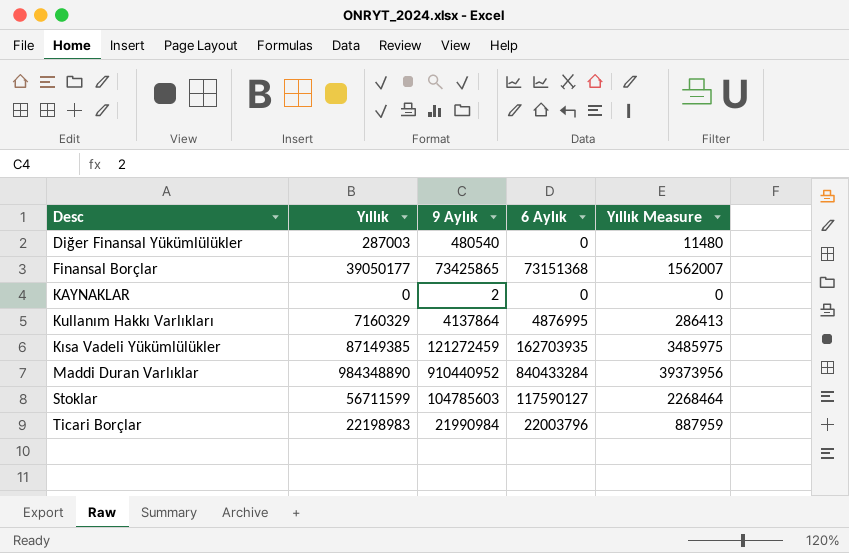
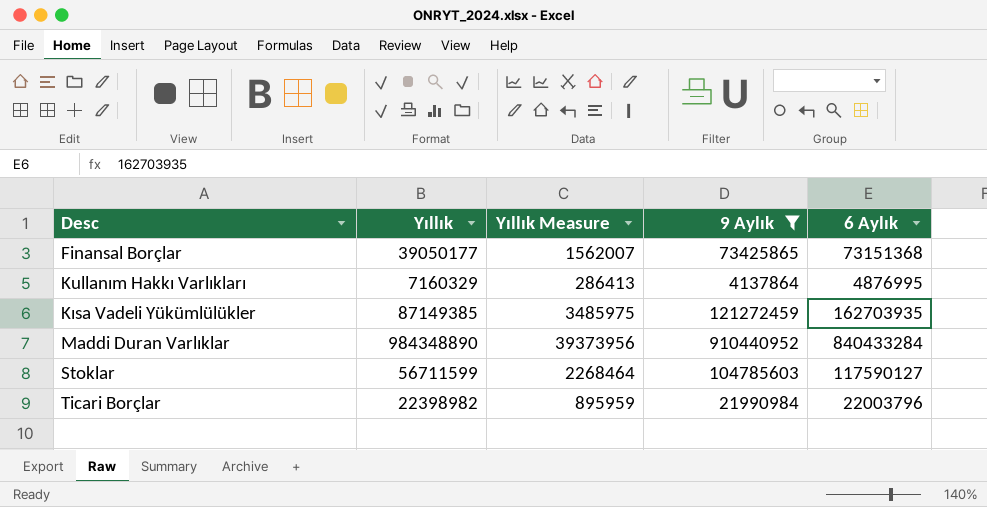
filter: none -> 9 Aylık >= 4137864
column Yıllık Measure | position: 5 -> 3
Ticari Borçlar | Yıllık: 22198983 -> 22398982
Ticari Borçlar | Yıllık Measure: 887959 -> 895959

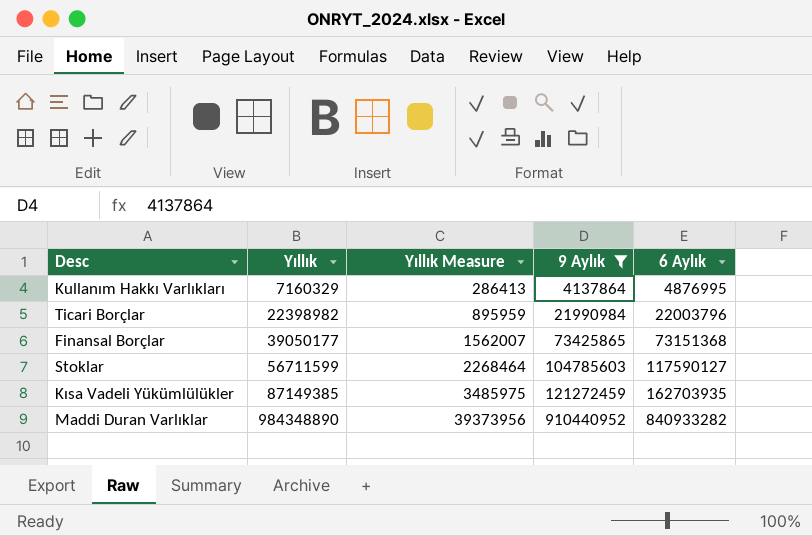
row order: Desc ascending -> Yıllık ascending
Maddi Duran Varlıklar | 6 Aylık: 840433284 -> 840933282

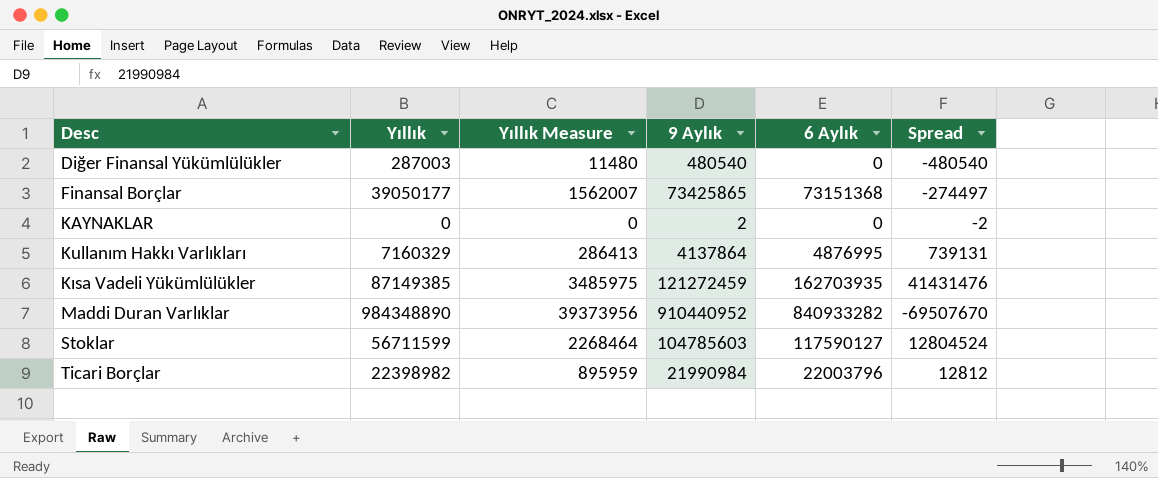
filter: 9 Aylık >= 4137864 -> none
row order: Yıllık ascending -> Desc ascending
column Spread | formula: none -> [6 Aylık] - [9 Aylık]

